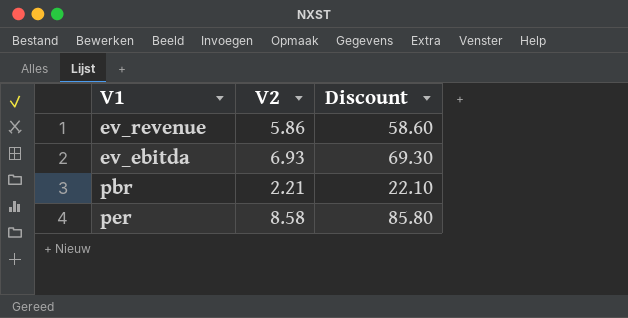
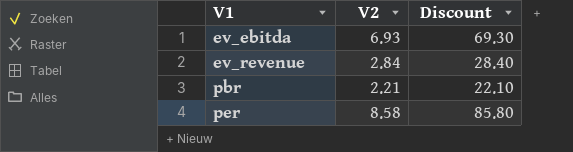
row order: none -> V1 ascending
ev_revenue | V2: 5.86 -> 2.84
ev_revenue | Discount: 58.60 -> 28.40

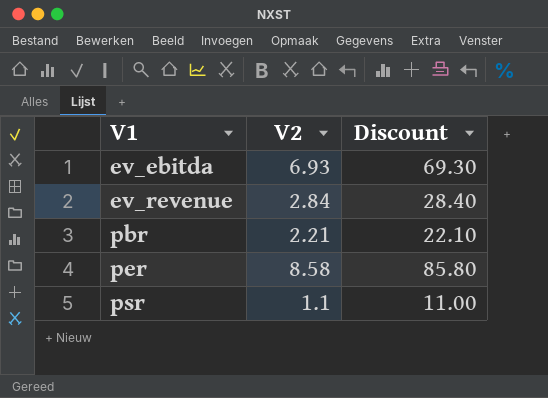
row psr: none -> 1.1 | 11.00

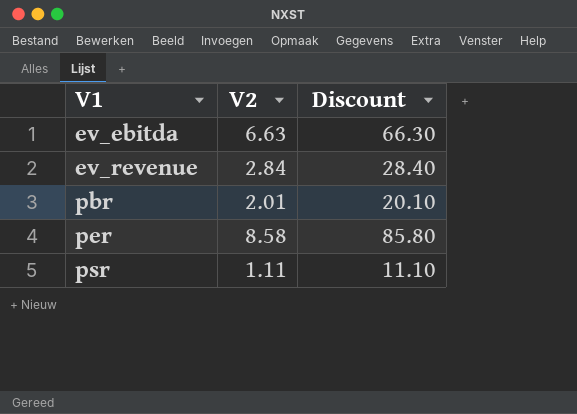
ev_ebitda | V2: 6.93 -> 6.63
ev_ebitda | Discount: 69.30 -> 66.30
pbr | V2: 2.21 -> 2.01
pbr | Discount: 22.10 -> 20.10
psr | V2: 1.1 -> 1.11
psr | Discount: 11.00 -> 11.10

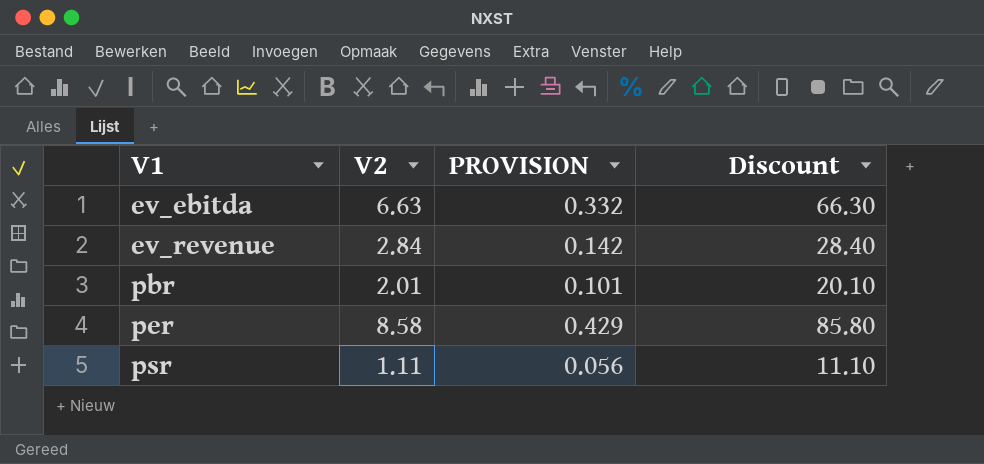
column PROVISION | formula: none -> [V2] * 0.05

